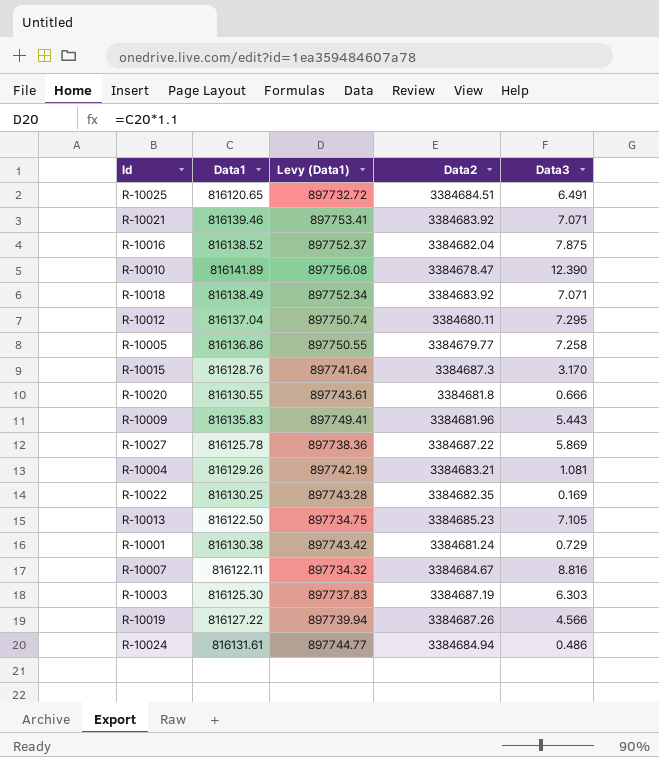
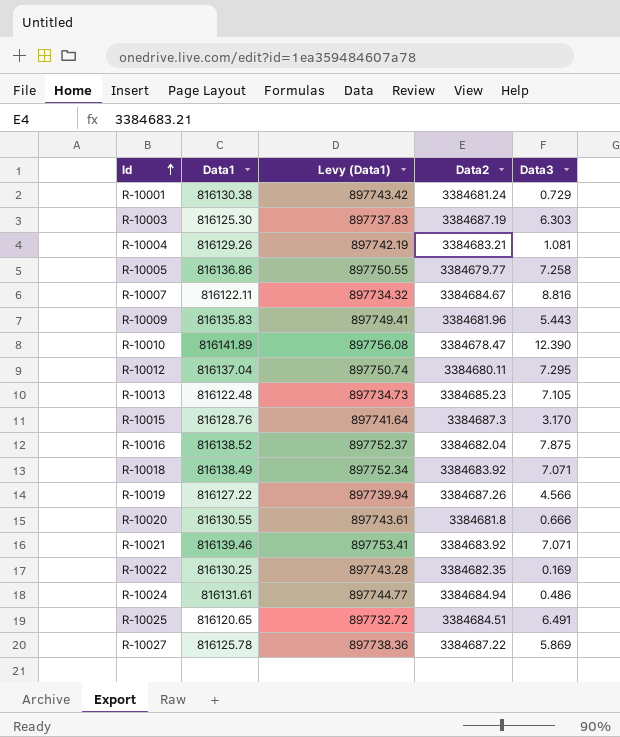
row order: none -> Id ascending
R-10013 | Data1: 816122.50 -> 816122.48
R-10013 | Levy (Data1): 897734.75 -> 897734.73

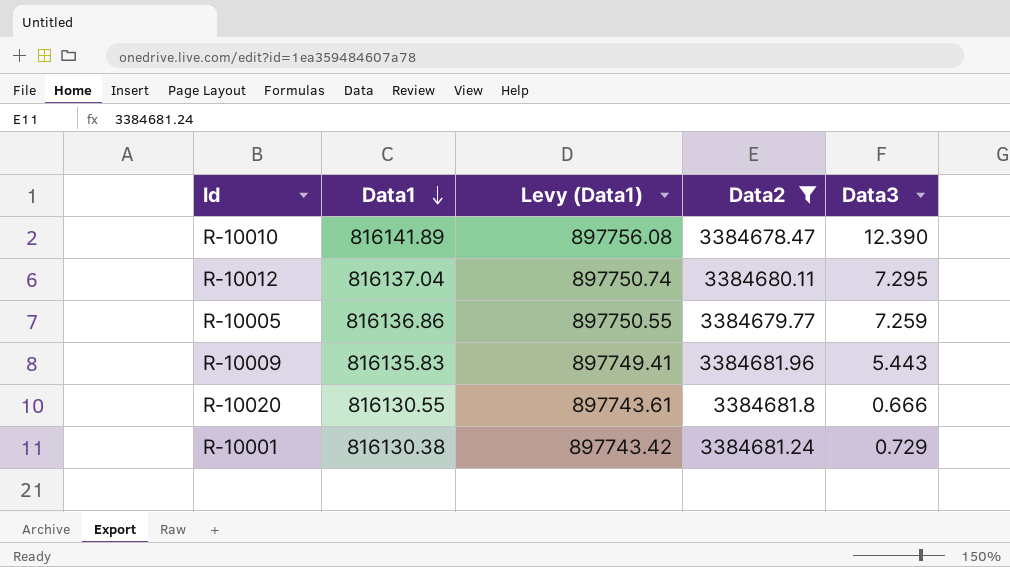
filter: none -> Data2 <= 3384681.96
row order: Id ascending -> Data1 descending
R-10005 | Data3: 7.258 -> 7.259

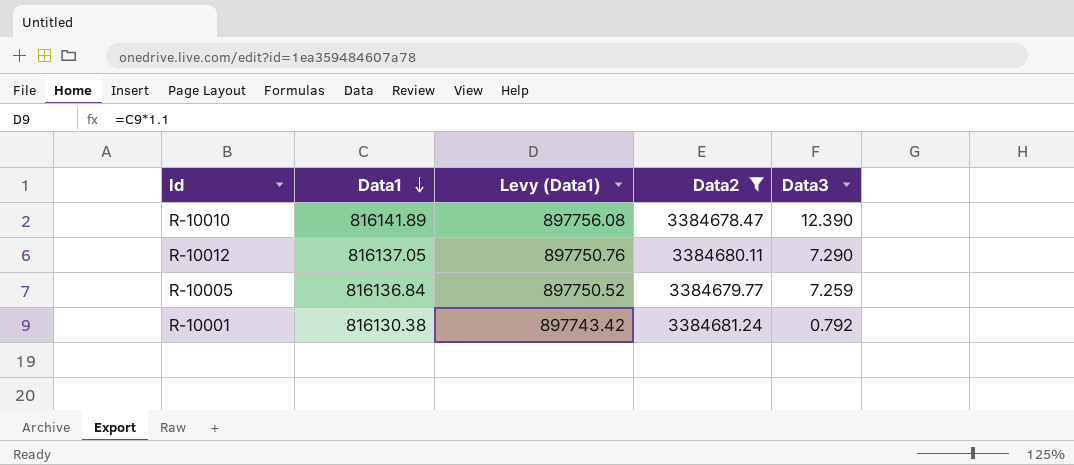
row R-10009: 816135.83 | 897749.41 | 3384681.96 | 5.443 -> none
row R-10020: 816130.55 | 897743.61 | 3384681.8 | 0.666 -> none
R-10012 | Data1: 816137.04 -> 816137.05
R-10012 | Levy (Data1): 897750.74 -> 897750.76
R-10012 | Data3: 7.295 -> 7.290
R-10005 | Data1: 816136.86 -> 816136.84
R-10005 | Levy (Data1): 897750.55 -> 897750.52
R-10001 | Data3: 0.729 -> 0.792

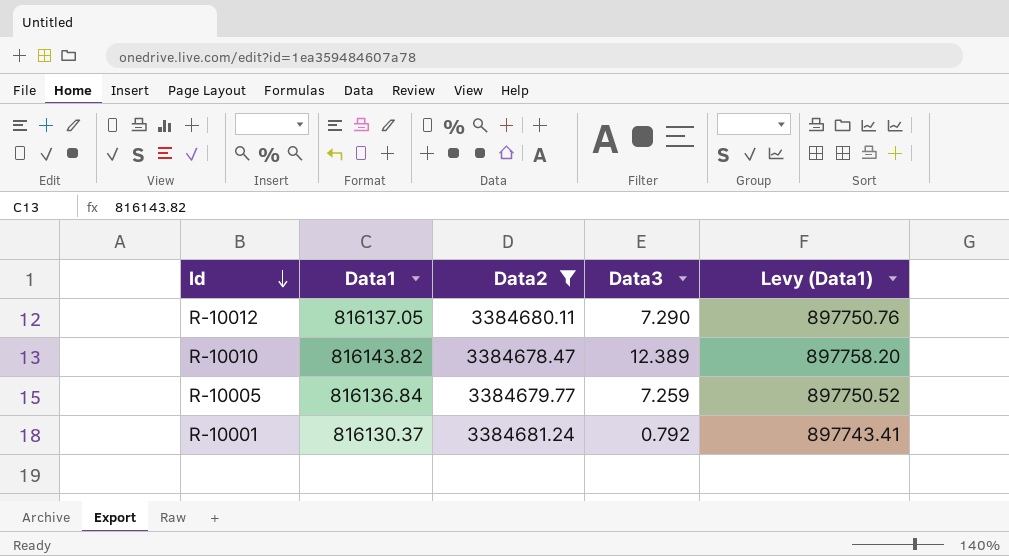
row order: Data1 descending -> Id descending
column Levy (Data1) | position: 3 -> 5
R-10010 | Data1: 816141.89 -> 816143.82
R-10010 | Data3: 12.390 -> 12.389
R-10010 | Levy (Data1): 897756.08 -> 897758.20
R-10001 | Data1: 816130.38 -> 816130.37
R-10001 | Levy (Data1): 897743.42 -> 897743.41

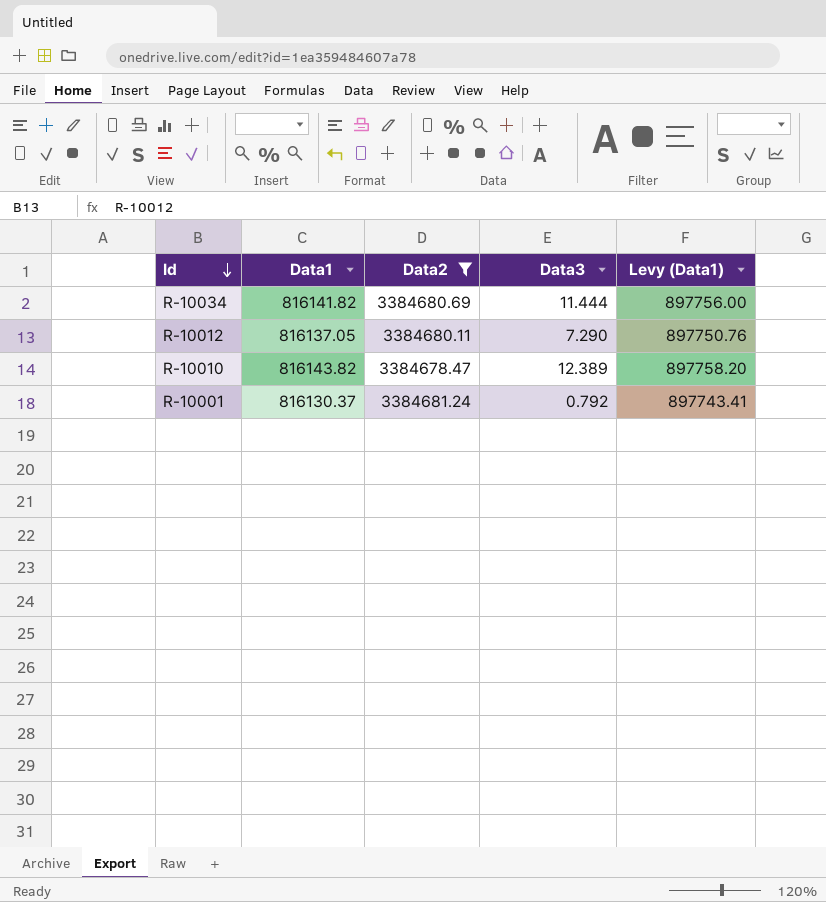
row R-10005: 816136.84 | 3384679.77 | 7.259 | 897750.52 -> none
row R-10034: none -> 816141.82 | 3384680.69 | 11.444 | 897756.00

